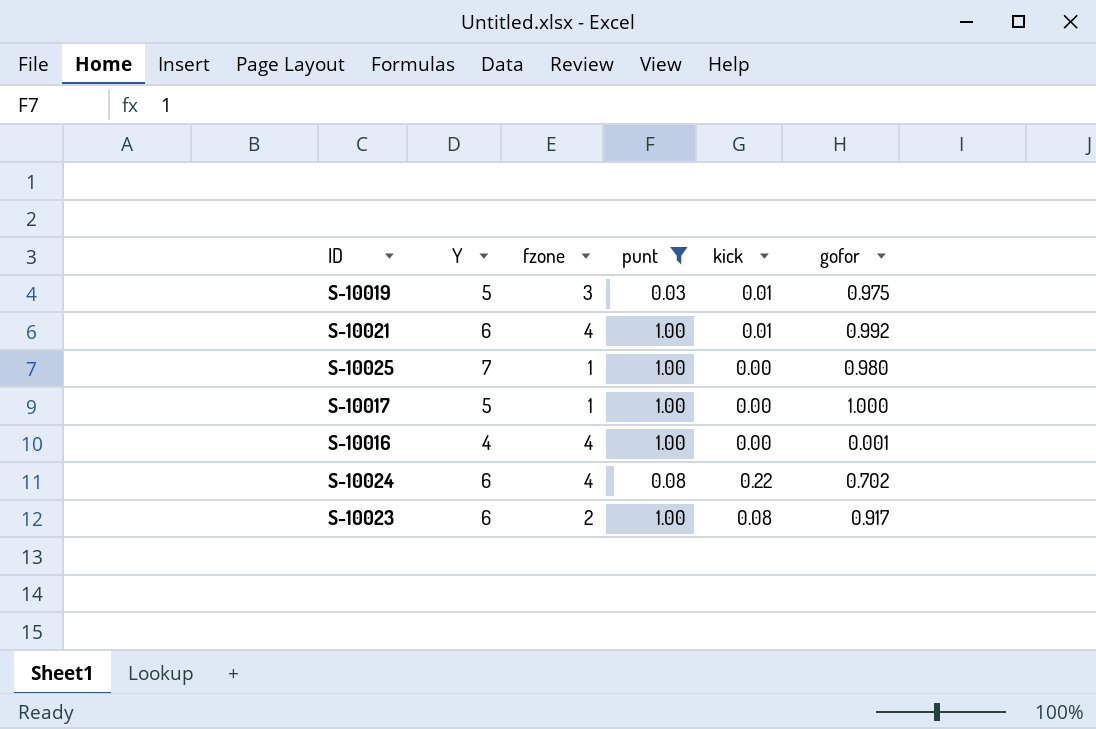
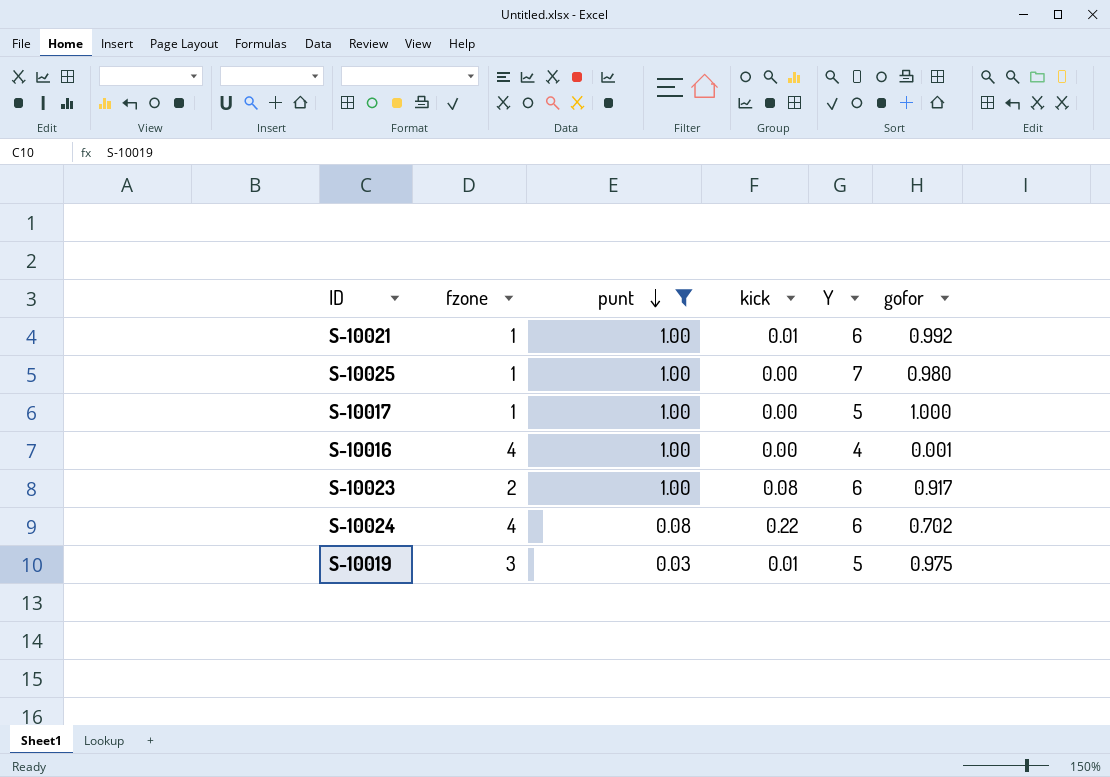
row order: none -> punt descending
column Y | position: 2 -> 5
S-10021 | fzone: 4 -> 1

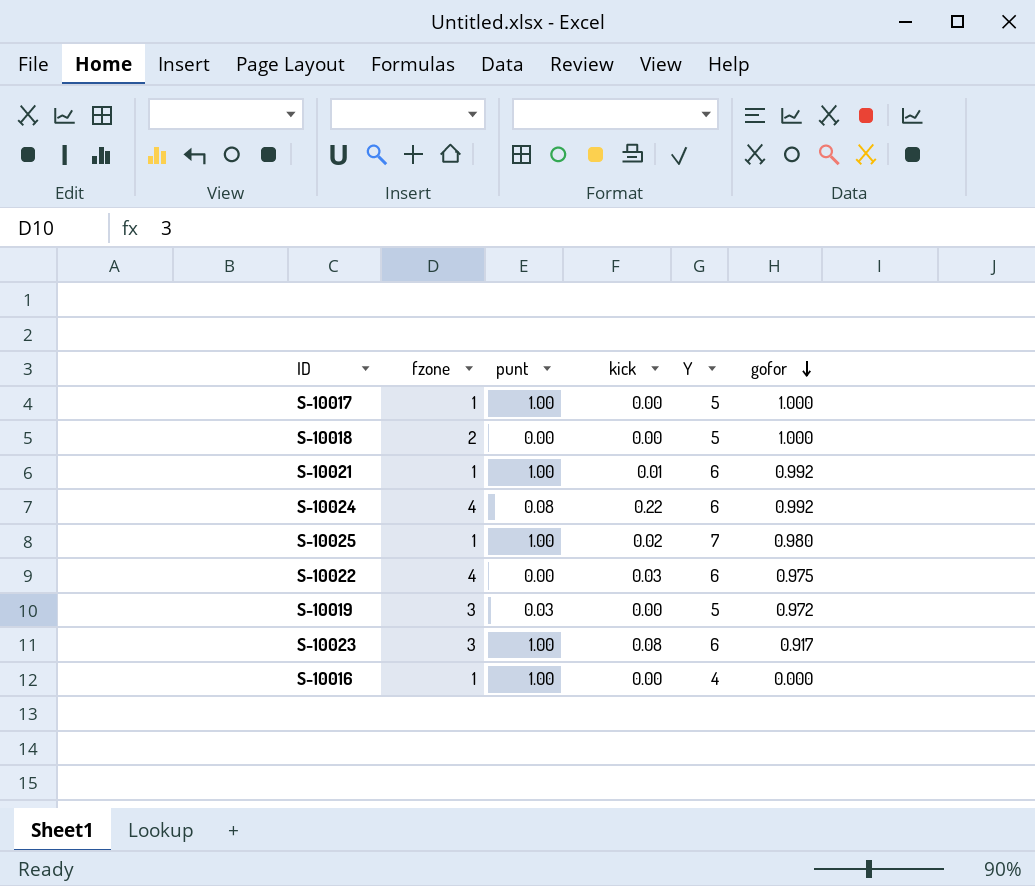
filter: punt != 0.00 -> none
row order: punt descending -> gofor descending
S-10024 | gofor: 0.702 -> 0.992
S-10025 | kick: 0.00 -> 0.02
S-10019 | kick: 0.01 -> 0.00
S-10019 | gofor: 0.975 -> 0.972
S-10023 | fzone: 2 -> 3
S-10016 | fzone: 4 -> 1
S-10016 | gofor: 0.001 -> 0.000

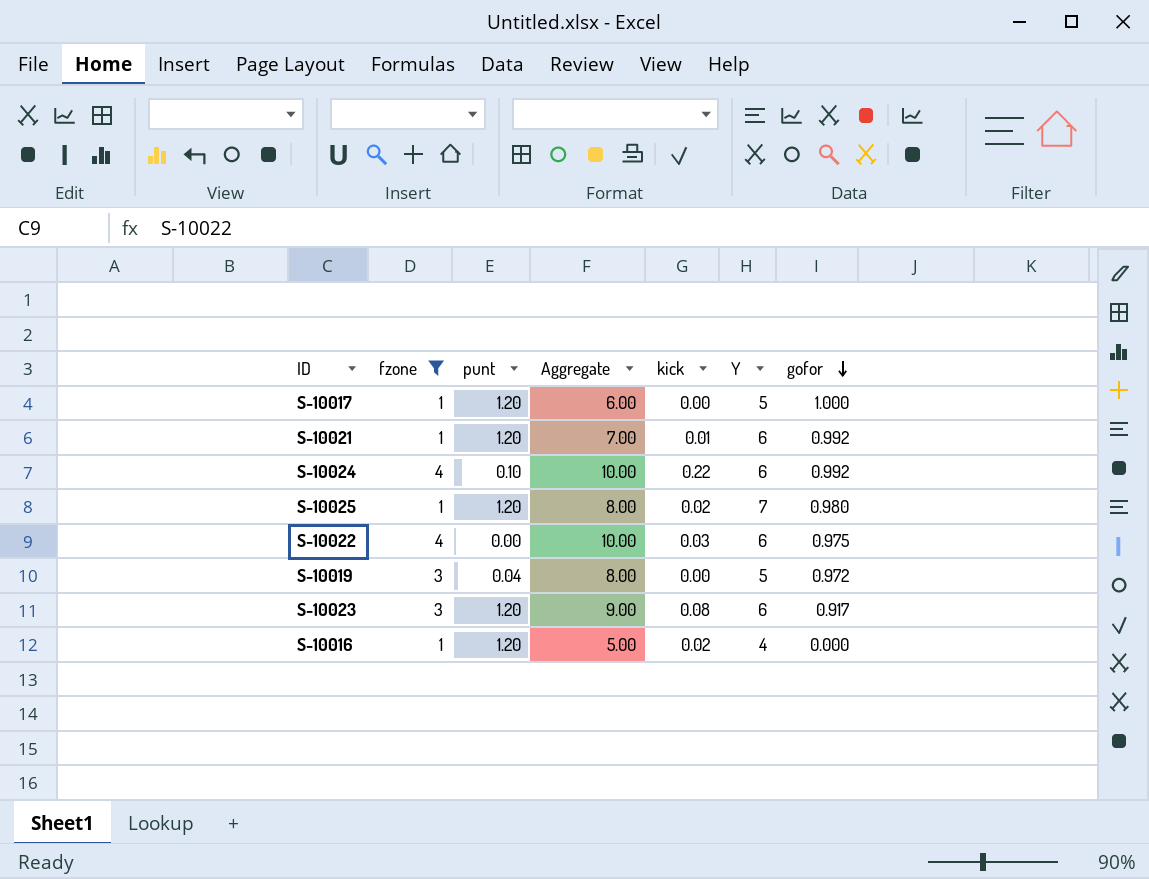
filter: none -> fzone != 2
column Aggregate | formula: none -> [fzone] + [Y]
S-10017 | punt: 1.00 -> 1.20
S-10021 | punt: 1.00 -> 1.20
S-10024 | punt: 0.08 -> 0.10
S-10025 | punt: 1.00 -> 1.20
S-10019 | punt: 0.03 -> 0.04
S-10023 | punt: 1.00 -> 1.20
S-10016 | punt: 1.00 -> 1.20
S-10016 | kick: 0.00 -> 0.02

